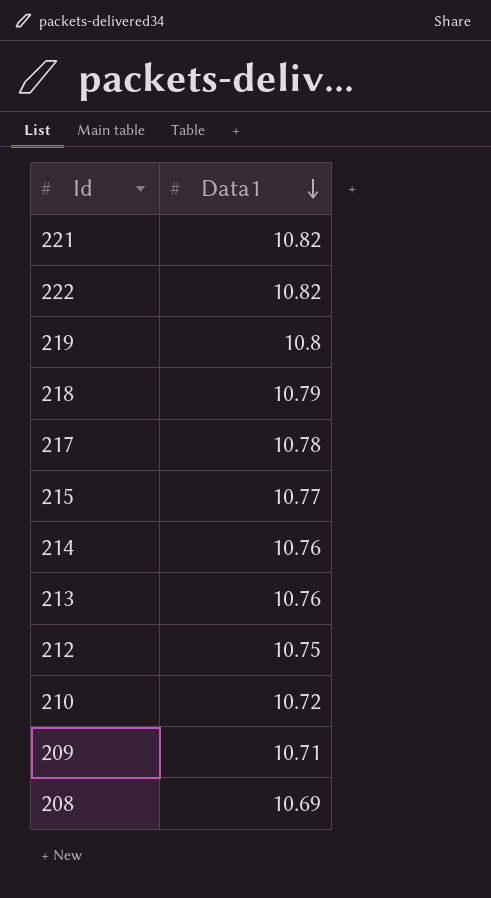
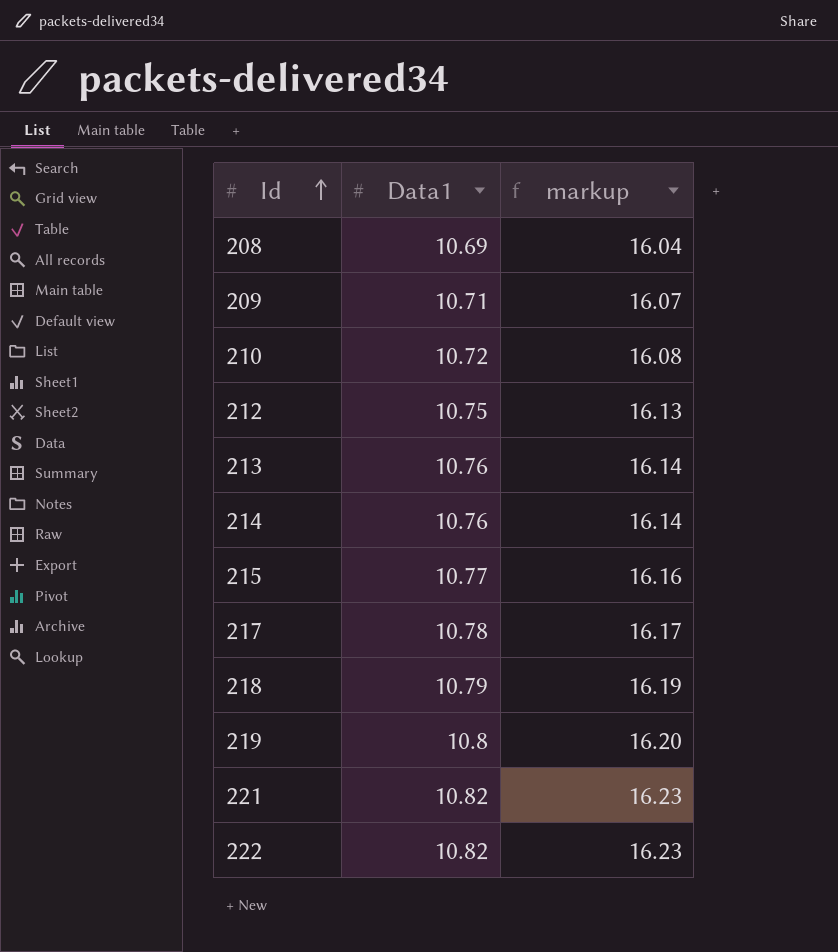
row order: Data1 descending -> Id ascending
column markup | formula: none -> [Data1] * 1.5

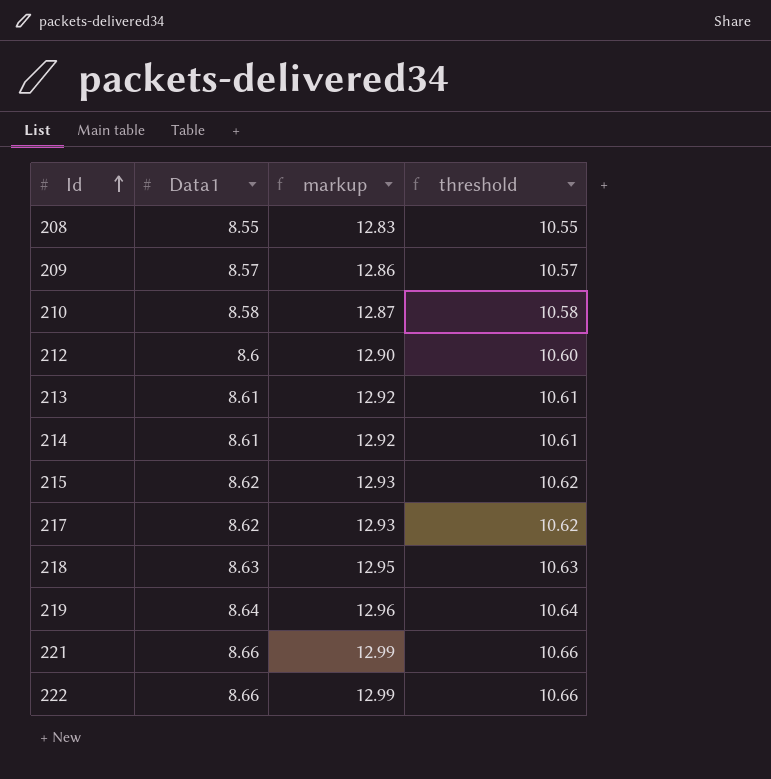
column threshold | formula: none -> [Data1] + 2
208 | Data1: 10.69 -> 8.55
208 | markup: 16.04 -> 12.83
209 | Data1: 10.71 -> 8.57
209 | markup: 16.07 -> 12.86
210 | Data1: 10.72 -> 8.58
210 | markup: 16.08 -> 12.87
212 | Data1: 10.75 -> 8.6
212 | markup: 16.13 -> 12.90
213 | Data1: 10.76 -> 8.61
213 | markup: 16.14 -> 12.92
214 | Data1: 10.76 -> 8.61
214 | markup: 16.14 -> 12.92
215 | Data1: 10.77 -> 8.62
215 | markup: 16.16 -> 12.93
217 | Data1: 10.78 -> 8.62
217 | markup: 16.17 -> 12.93
218 | Data1: 10.79 -> 8.63
218 | markup: 16.19 -> 12.95
219 | Data1: 10.8 -> 8.64
219 | markup: 16.20 -> 12.96
221 | Data1: 10.82 -> 8.66
221 | markup: 16.23 -> 12.99
222 | Data1: 10.82 -> 8.66
222 | markup: 16.23 -> 12.99

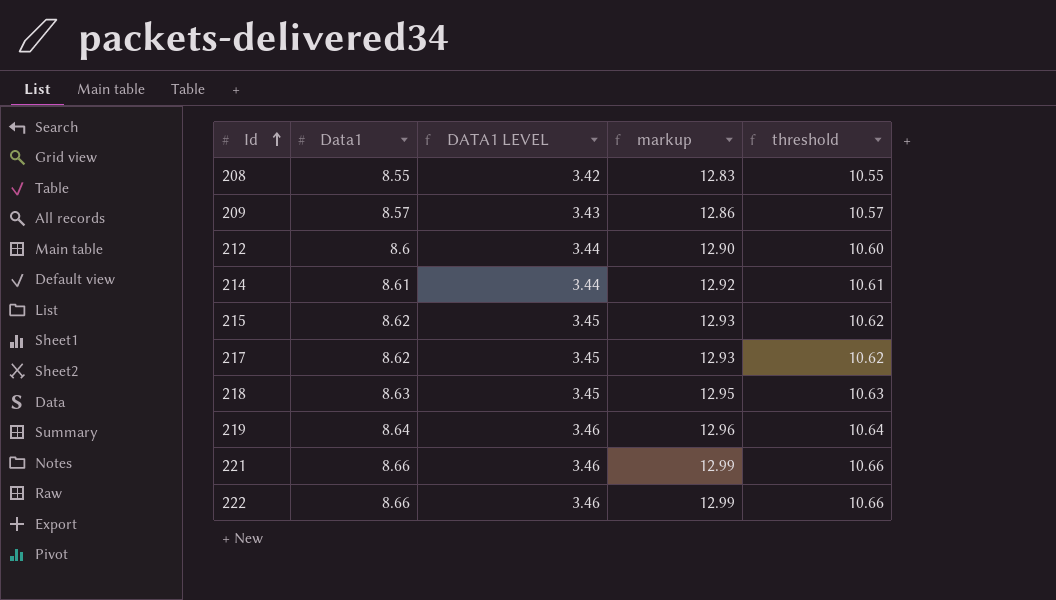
column DATA1 LEVEL | formula: none -> [Data1] * 0.4
row 210: 8.58 | 12.87 | 10.58 -> none
row 213: 8.61 | 12.92 | 10.61 -> none

